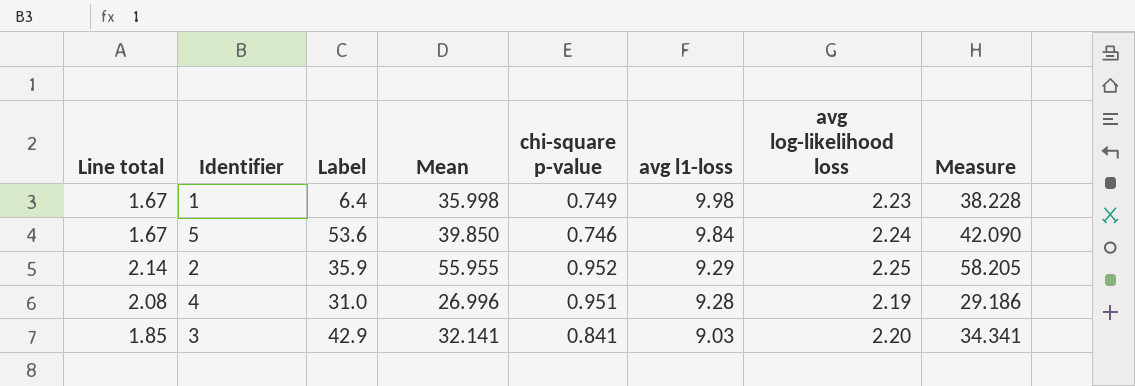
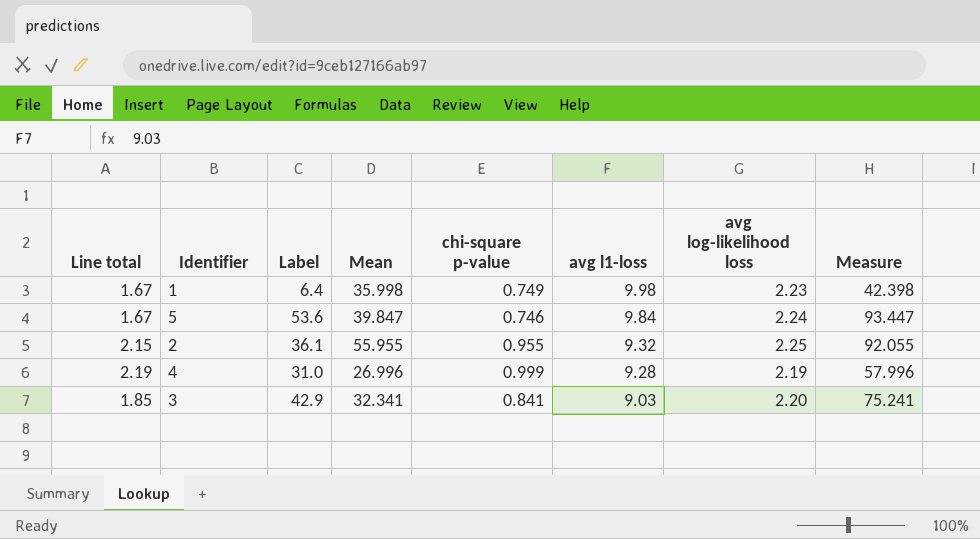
column Measure | formula: [Mean] + [avg log-likelihood loss] -> [Label] + [Mean]
5 | Mean: 39.850 -> 39.847
2 | Line total: 2.14 -> 2.15
2 | Label: 35.9 -> 36.1
2 | chi-square p-value: 0.952 -> 0.955
2 | avg l1-loss: 9.29 -> 9.32
4 | Line total: 2.08 -> 2.19
4 | chi-square p-value: 0.951 -> 0.999
3 | Mean: 32.141 -> 32.341

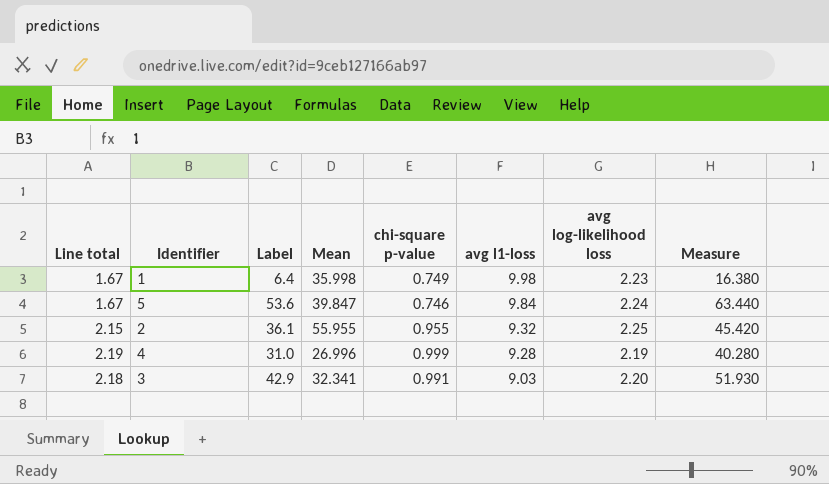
column Measure | formula: [Label] + [Mean] -> [Label] + [avg l1-loss]
3 | Line total: 1.85 -> 2.18
3 | chi-square p-value: 0.841 -> 0.991

